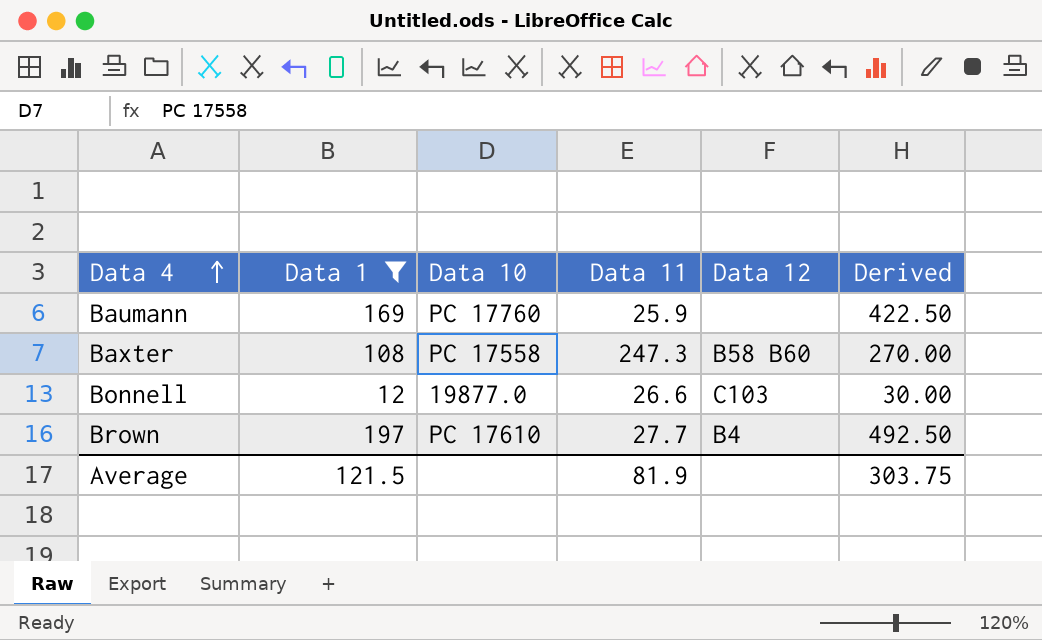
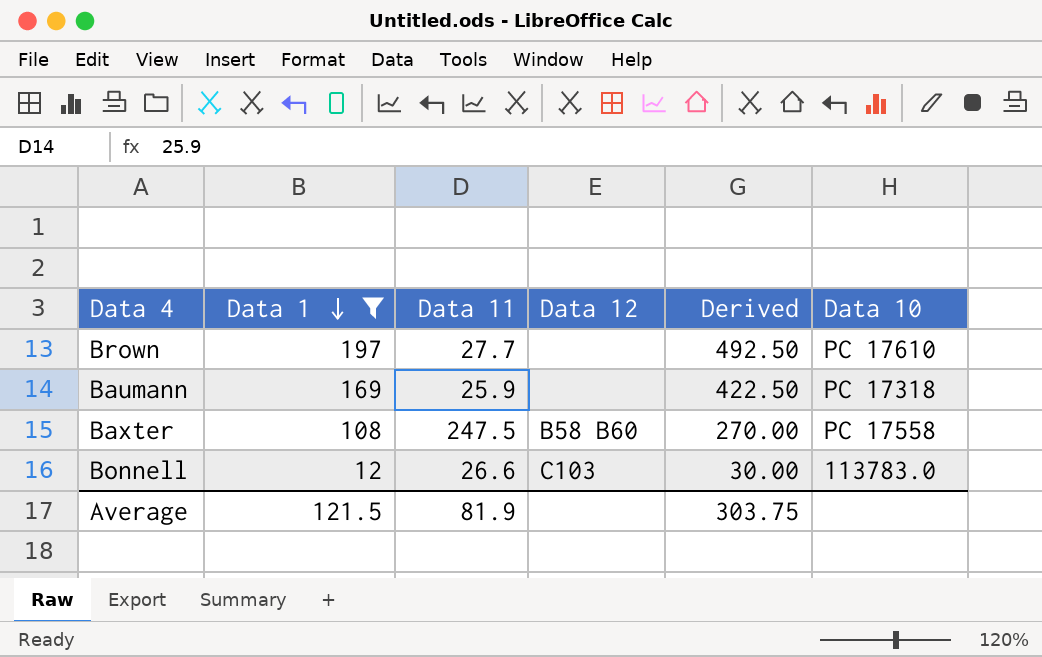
row order: Data 4 ascending -> Data 1 descending
column Data 10 | position: 3 -> 6
Brown | Data 12: B4 -> none
Baumann | Data 10: PC 17760 -> PC 17318
Baxter | Data 11: 247.3 -> 247.5
Bonnell | Data 10: 19877.0 -> 113783.0

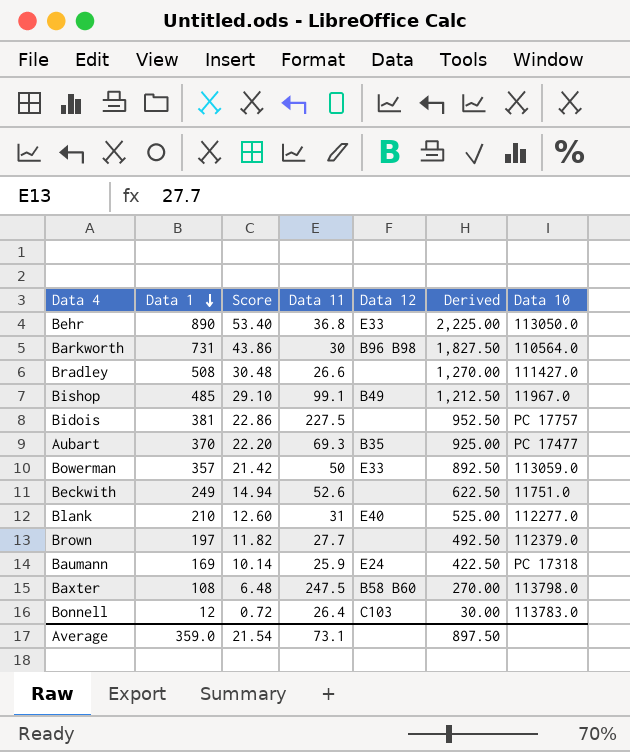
filter: Data 1 <= 197 -> none
column Score | formula: none -> [Data 1] * 0.06
Brown | Data 10: PC 17610 -> 112379.0
Baumann | Data 12: none -> E24
Baxter | Data 10: PC 17558 -> 113798.0
Bonnell | Data 11: 26.6 -> 26.4
Average | Data 1: 121.5 -> 359.0
Average | Data 11: 81.9 -> 73.1
Average | Derived: 303.75 -> 897.50

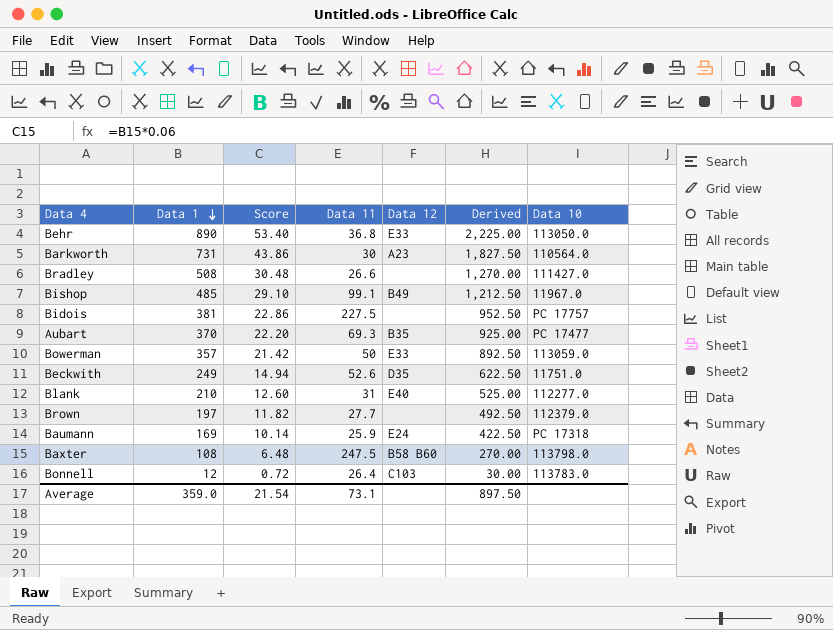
Barkworth | Data 12: B96 B98 -> A23
Beckwith | Data 12: none -> D35

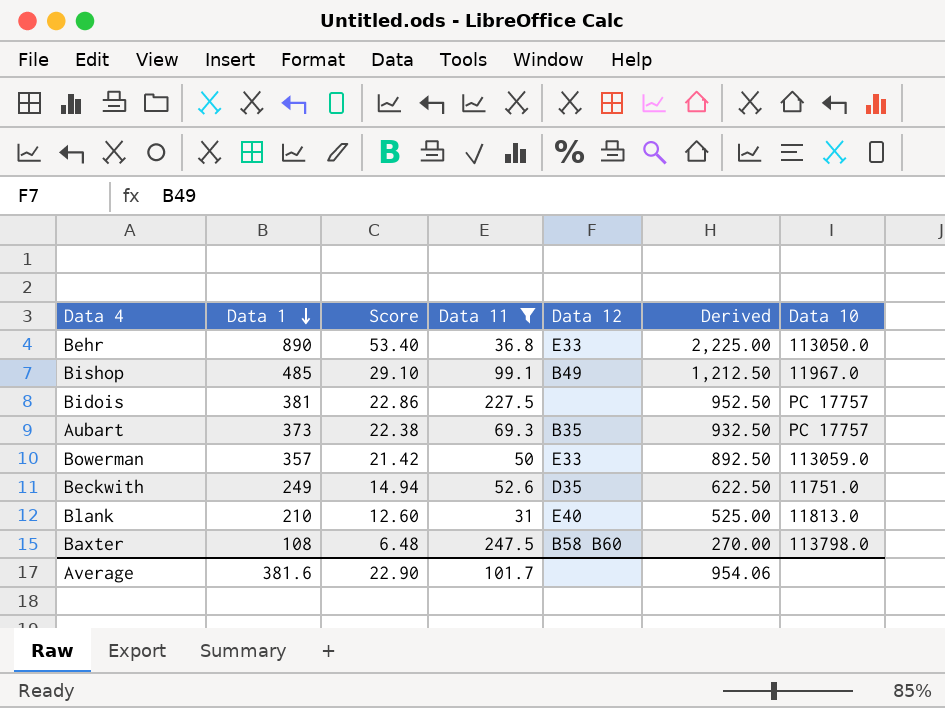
filter: none -> Data 11 >= 31
Aubart | Data 1: 370 -> 373
Aubart | Score: 22.20 -> 22.38
Aubart | Derived: 925.00 -> 932.50
Aubart | Data 10: PC 17477 -> PC 17757
Blank | Data 10: 112277.0 -> 11813.0
Average | Data 1: 359.0 -> 381.6
Average | Score: 21.54 -> 22.90
Average | Data 11: 73.1 -> 101.7
Average | Derived: 897.50 -> 954.06

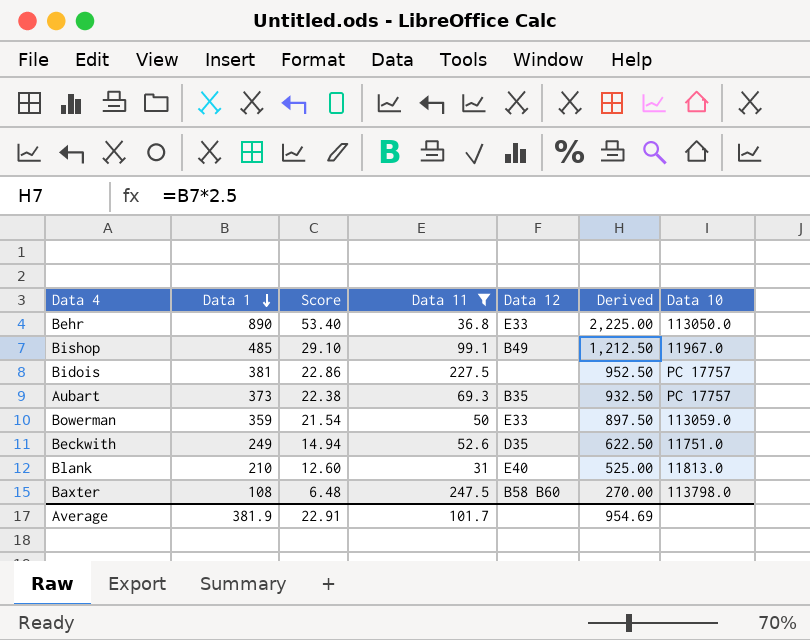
Bowerman | Data 1: 357 -> 359
Bowerman | Score: 21.42 -> 21.54
Bowerman | Derived: 892.50 -> 897.50
Average | Data 1: 381.6 -> 381.9
Average | Score: 22.90 -> 22.91
Average | Derived: 954.06 -> 954.69

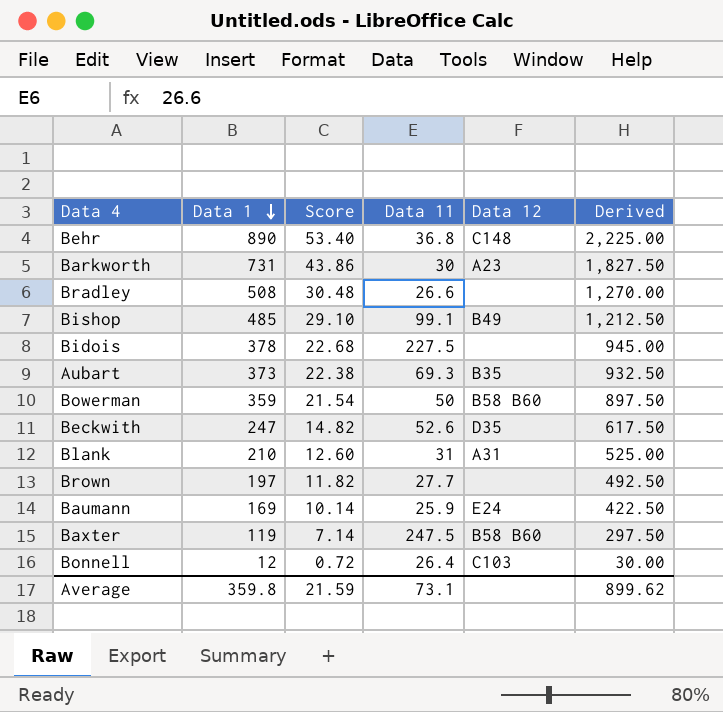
filter: Data 11 >= 31 -> none
column Data 10 | position: 7 -> none
Behr | Data 12: E33 -> C148
Bidois | Data 1: 381 -> 378
Bidois | Score: 22.86 -> 22.68
Bidois | Derived: 952.50 -> 945.00
Bowerman | Data 12: E33 -> B58 B60
Beckwith | Data 1: 249 -> 247
Beckwith | Score: 14.94 -> 14.82
Beckwith | Derived: 622.50 -> 617.50
Blank | Data 12: E40 -> A31
Baxter | Data 1: 108 -> 119
Baxter | Score: 6.48 -> 7.14
Baxter | Derived: 270.00 -> 297.50
Average | Data 1: 381.9 -> 359.8
Average | Score: 22.91 -> 21.59
Average | Data 11: 101.7 -> 73.1
Average | Derived: 954.69 -> 899.62

